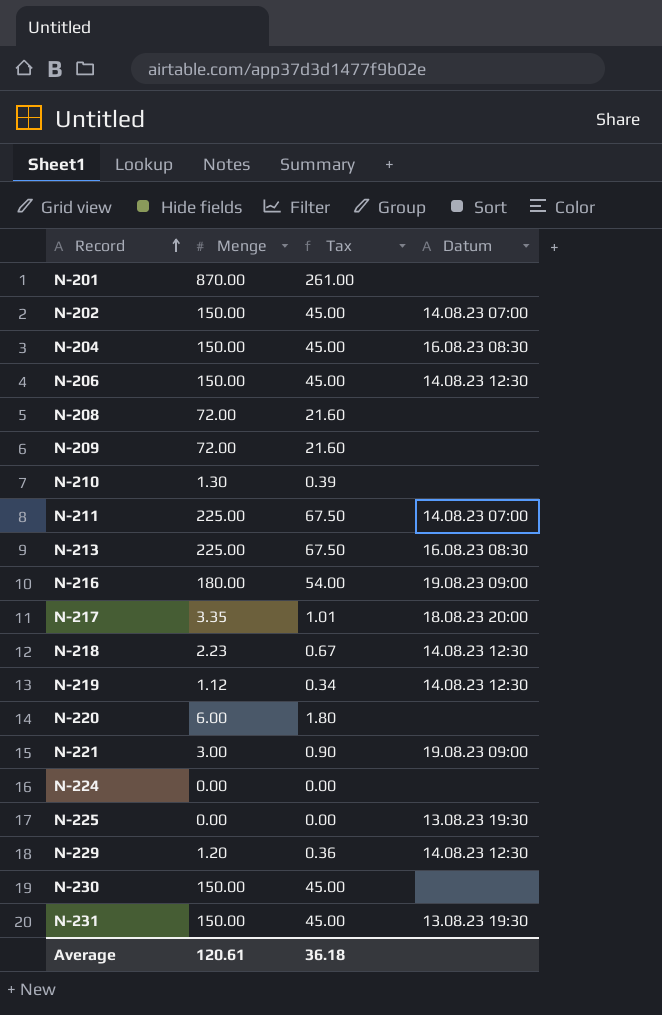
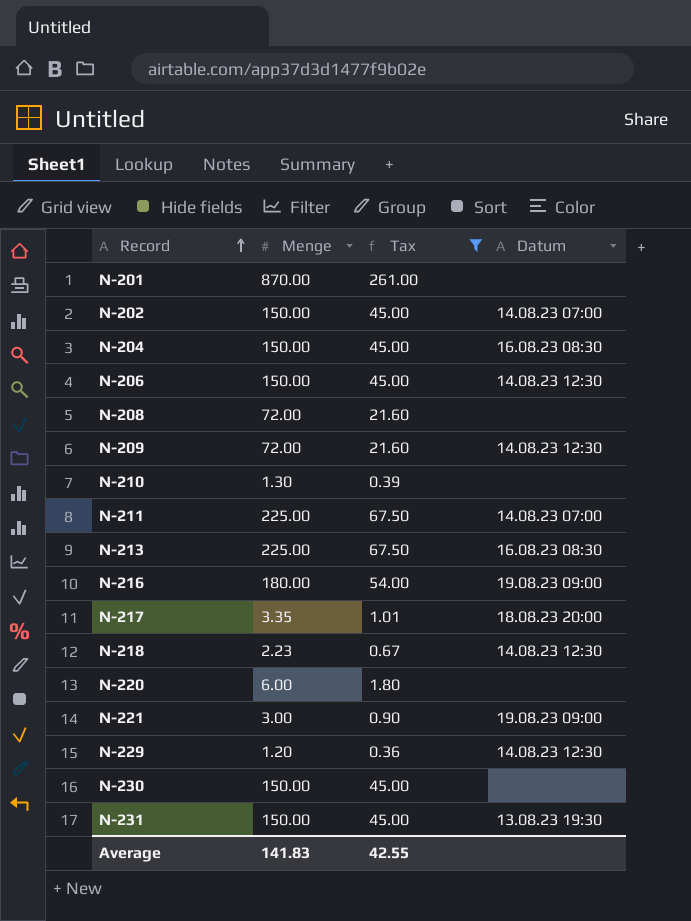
filter: none -> Tax >= 0.36
N-209 | Datum: none -> 14.08.23 12:30
Average | Menge: 120.61 -> 141.83
Average | Tax: 36.18 -> 42.55

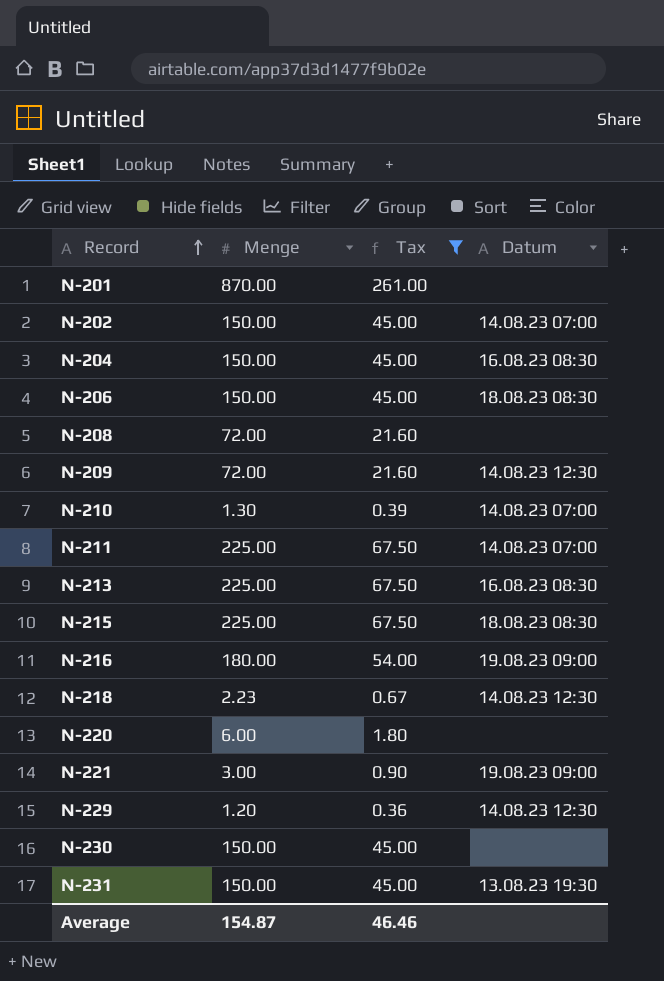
row N-217: 3.35 | 1.01 | 18.08.23 20:00 -> none
N-206 | Datum: 14.08.23 12:30 -> 18.08.23 08:30
N-210 | Datum: none -> 14.08.23 07:00
row N-215: none -> 225.00 | 67.50 | 18.08.23 08:30
Average | Menge: 141.83 -> 154.87
Average | Tax: 42.55 -> 46.46

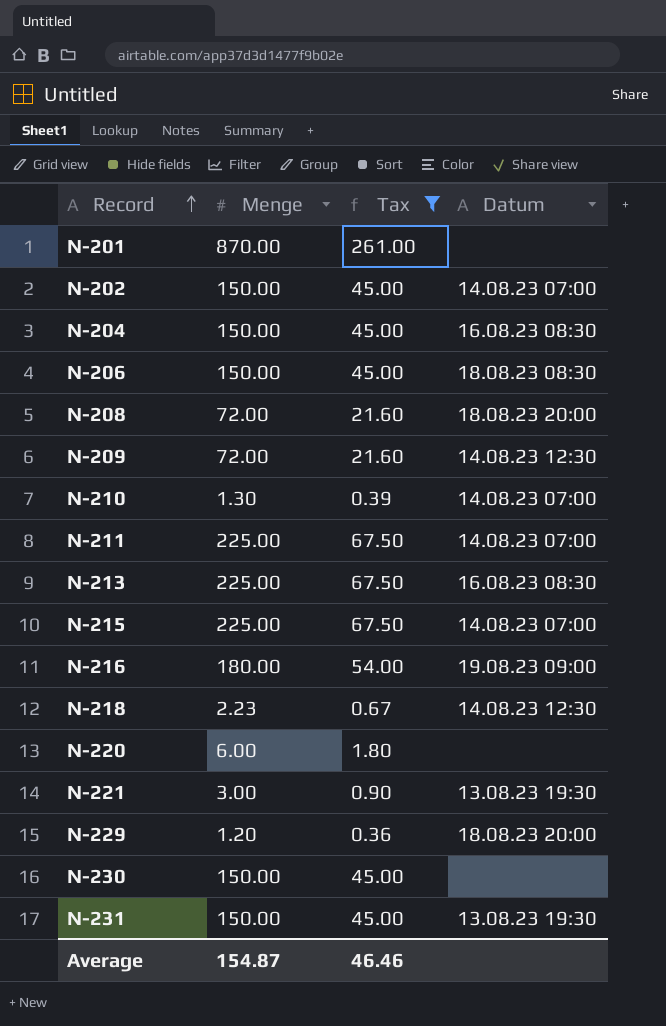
N-208 | Datum: none -> 18.08.23 20:00
N-215 | Datum: 18.08.23 08:30 -> 14.08.23 07:00
N-221 | Datum: 19.08.23 09:00 -> 13.08.23 19:30
N-229 | Datum: 14.08.23 12:30 -> 18.08.23 20:00

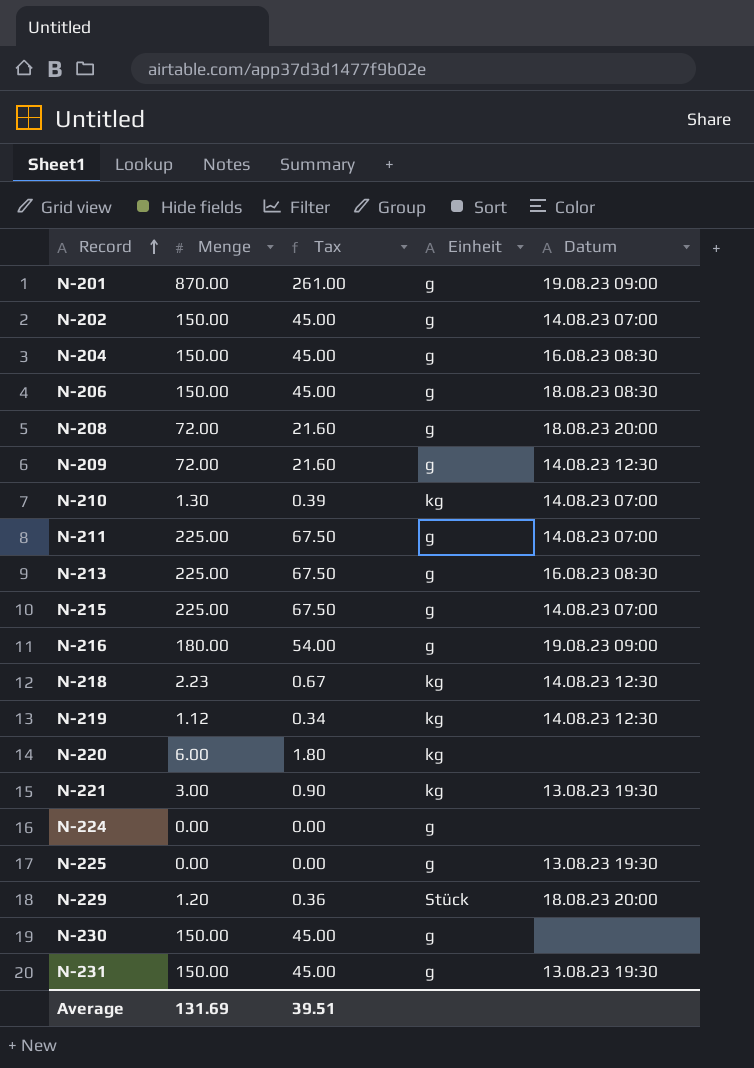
filter: Tax >= 0.36 -> none
column Einheit | position: none -> 4
N-201 | Datum: none -> 19.08.23 09:00
Average | Menge: 154.87 -> 131.69
Average | Tax: 46.46 -> 39.51

